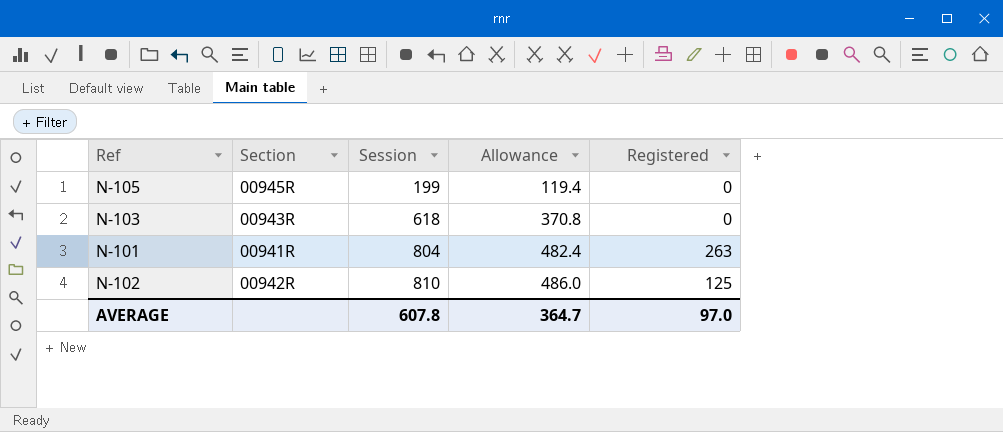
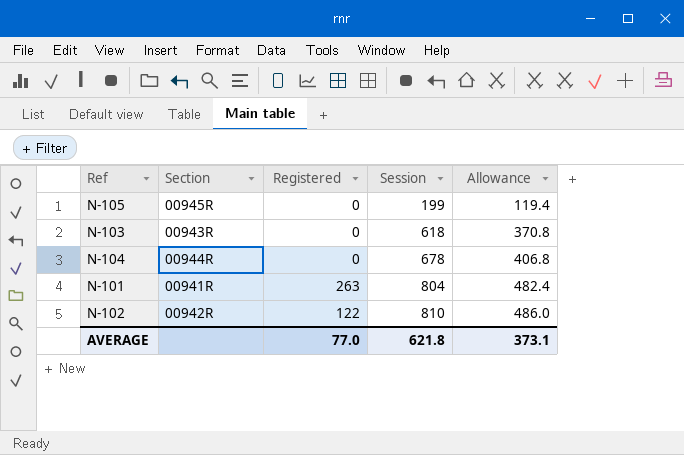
column Registered | position: 5 -> 3
row N-104: none -> 00944R | 0 | 678 | 406.8
N-102 | Registered: 125 -> 122
AVERAGE | Registered: 97.0 -> 77.0
AVERAGE | Session: 607.8 -> 621.8
AVERAGE | Allowance: 364.7 -> 373.1

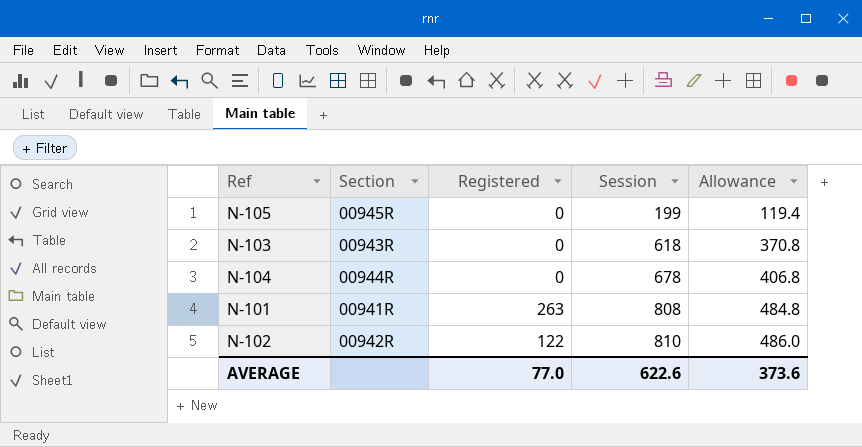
N-101 | Session: 804 -> 808
N-101 | Allowance: 482.4 -> 484.8
AVERAGE | Session: 621.8 -> 622.6
AVERAGE | Allowance: 373.1 -> 373.6

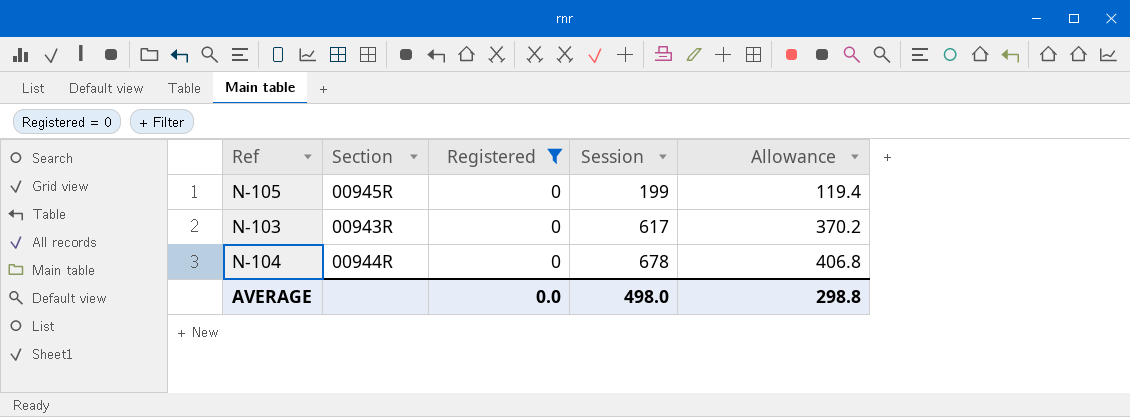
filter: none -> Registered = 0
N-103 | Session: 618 -> 617
N-103 | Allowance: 370.8 -> 370.2
AVERAGE | Registered: 77.0 -> 0.0
AVERAGE | Session: 622.6 -> 498.0
AVERAGE | Allowance: 373.6 -> 298.8

